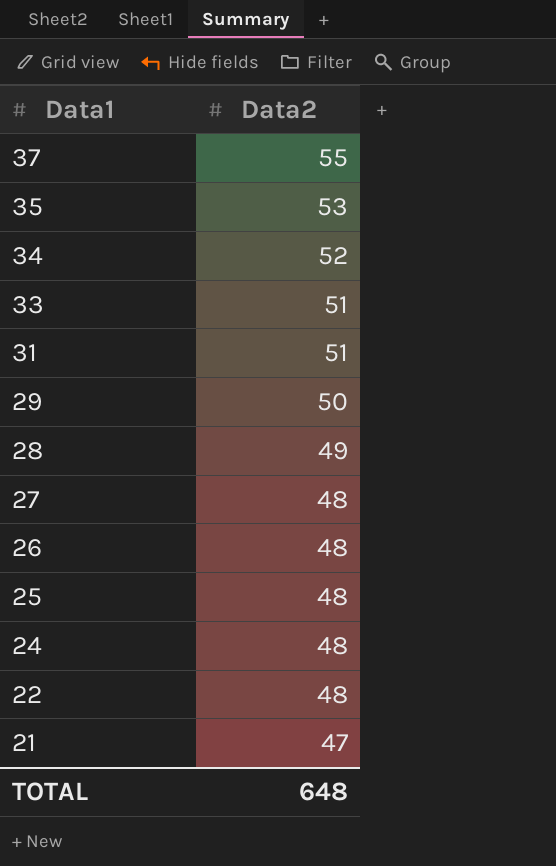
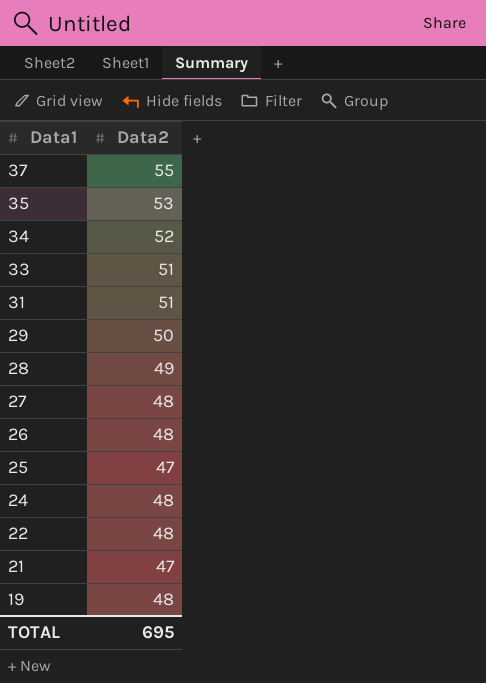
25 | Data2: 48 -> 47
row 19: none -> 48
TOTAL | Data2: 648 -> 695

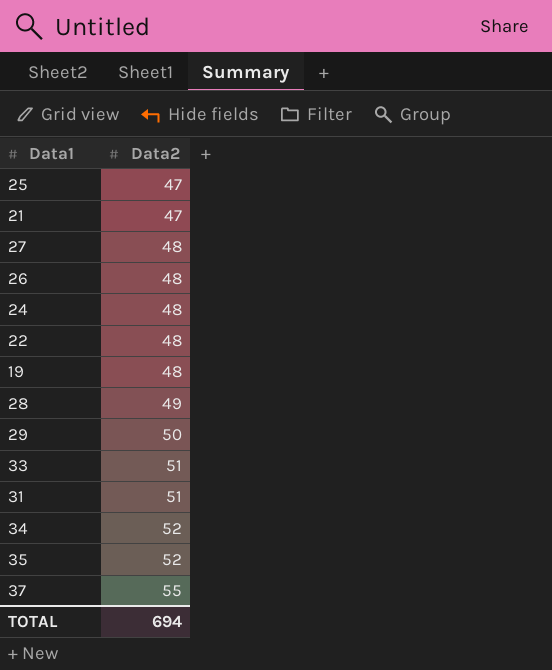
row order: Data1 descending -> Data2 ascending
35 | Data2: 53 -> 52
TOTAL | Data2: 695 -> 694

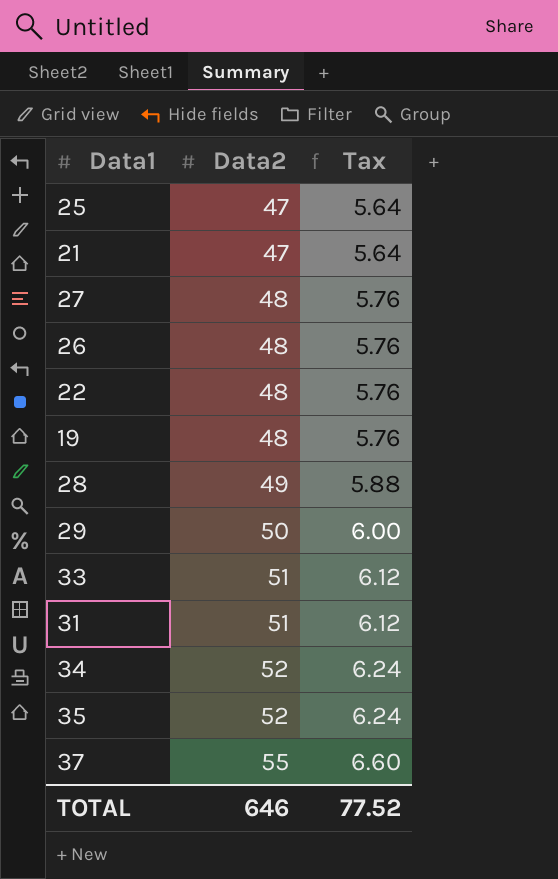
column Tax | formula: none -> [Data2] * 0.12
row 24: 48 -> none
TOTAL | Data2: 694 -> 646

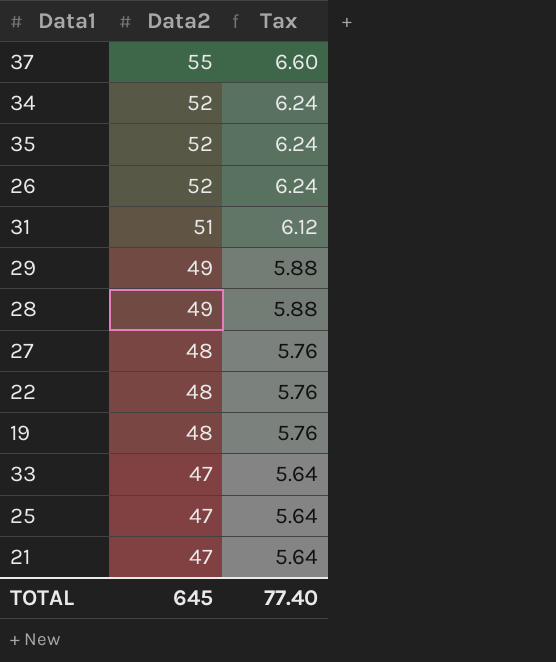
row order: Data2 ascending -> Data2 descending
26 | Data2: 48 -> 52
26 | Tax: 5.76 -> 6.24
29 | Data2: 50 -> 49
29 | Tax: 6.00 -> 5.88
33 | Data2: 51 -> 47
33 | Tax: 6.12 -> 5.64
TOTAL | Data2: 646 -> 645
TOTAL | Tax: 77.52 -> 77.40

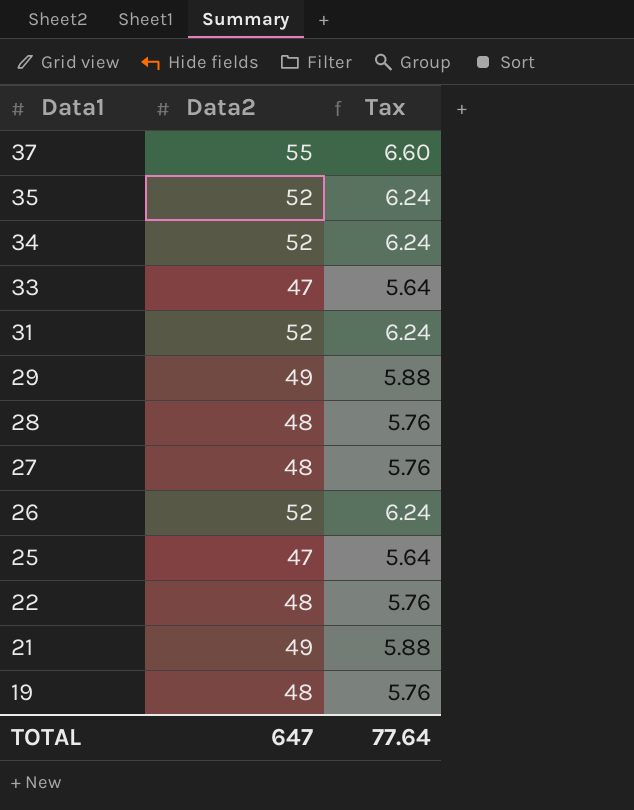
row order: Data2 descending -> Data1 descending
31 | Data2: 51 -> 52
31 | Tax: 6.12 -> 6.24
28 | Data2: 49 -> 48
28 | Tax: 5.88 -> 5.76
21 | Data2: 47 -> 49
21 | Tax: 5.64 -> 5.88
TOTAL | Data2: 645 -> 647
TOTAL | Tax: 77.40 -> 77.64

